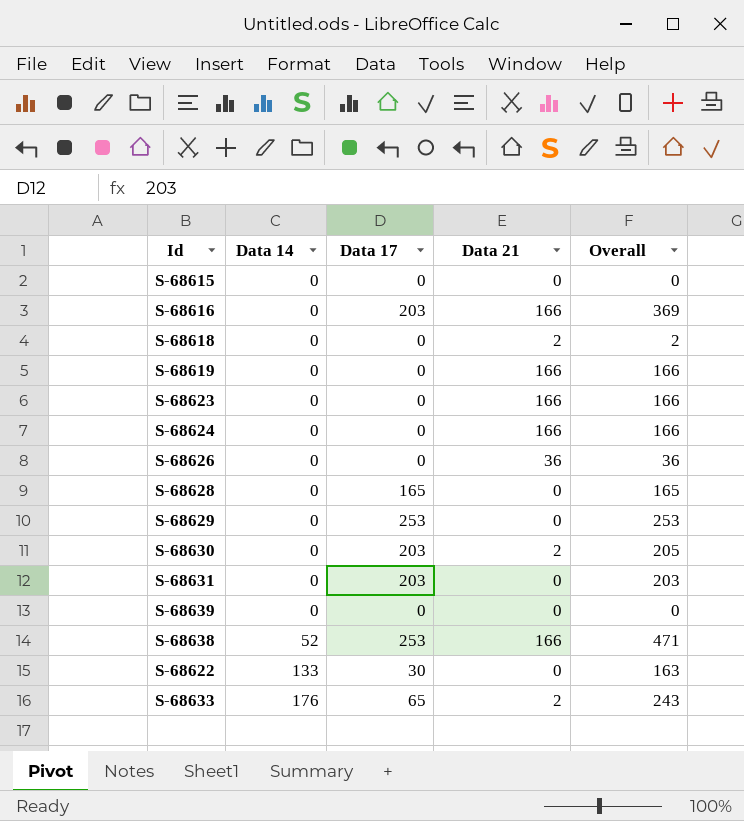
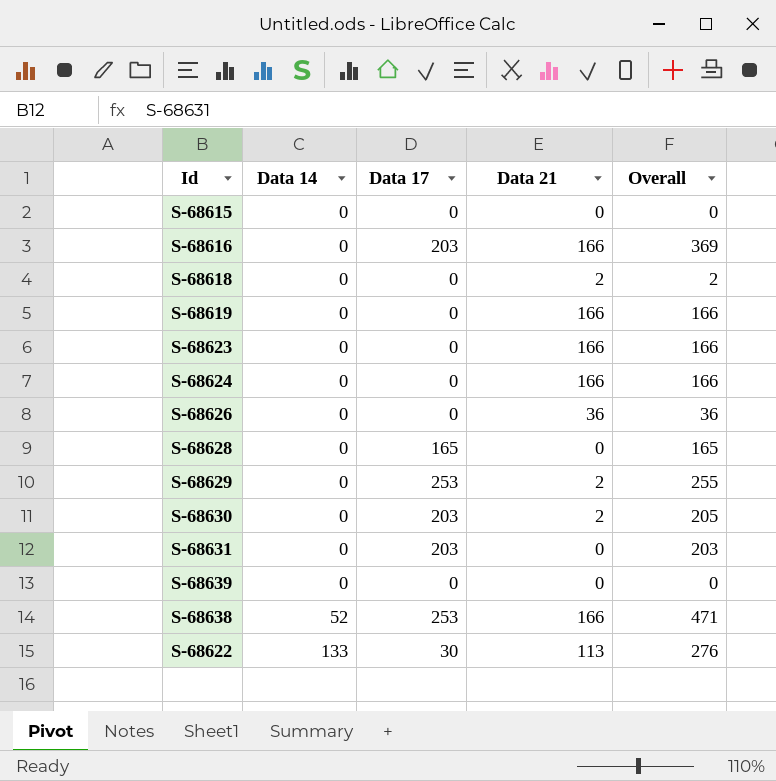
row S-68633: 176 | 65 | 2 | 243 -> none
S-68629 | Data 21: 0 -> 2
S-68629 | Overall: 253 -> 255
S-68622 | Data 21: 0 -> 113
S-68622 | Overall: 163 -> 276

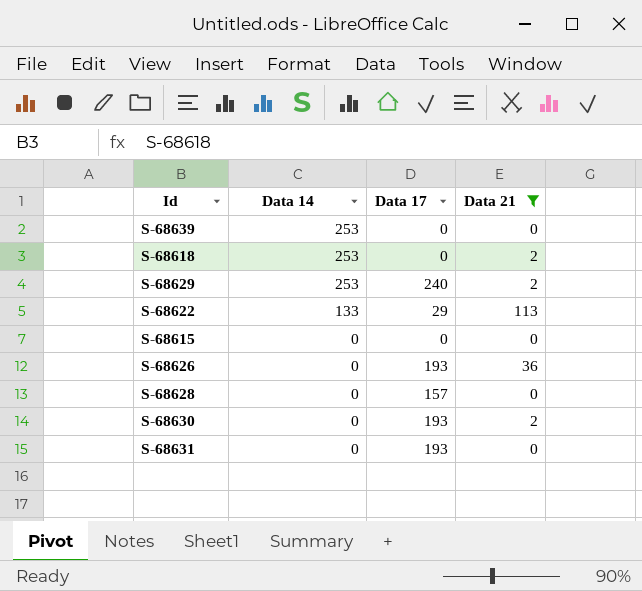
filter: none -> Data 21 != 166
row order: Data 14 ascending -> Data 14 descending
column Overall | formula: [Data 14] + [Data 17] + [Data 21] -> none
S-68639 | Data 14: 0 -> 253
S-68618 | Data 14: 0 -> 253
S-68629 | Data 14: 0 -> 253
S-68629 | Data 17: 253 -> 240
S-68622 | Data 17: 30 -> 29
S-68626 | Data 17: 0 -> 193
S-68628 | Data 17: 165 -> 157
S-68630 | Data 17: 203 -> 193
S-68631 | Data 17: 203 -> 193

